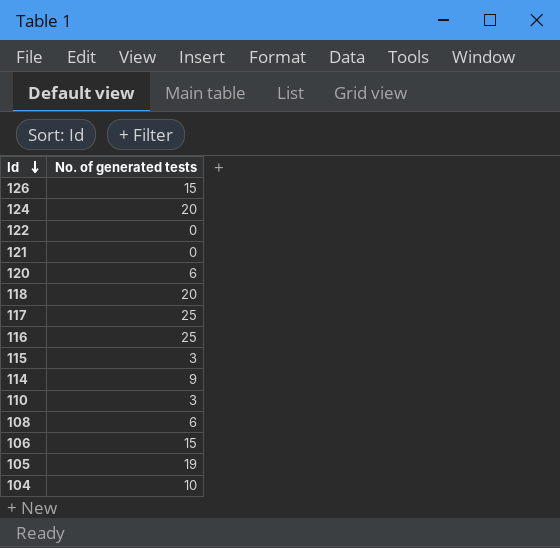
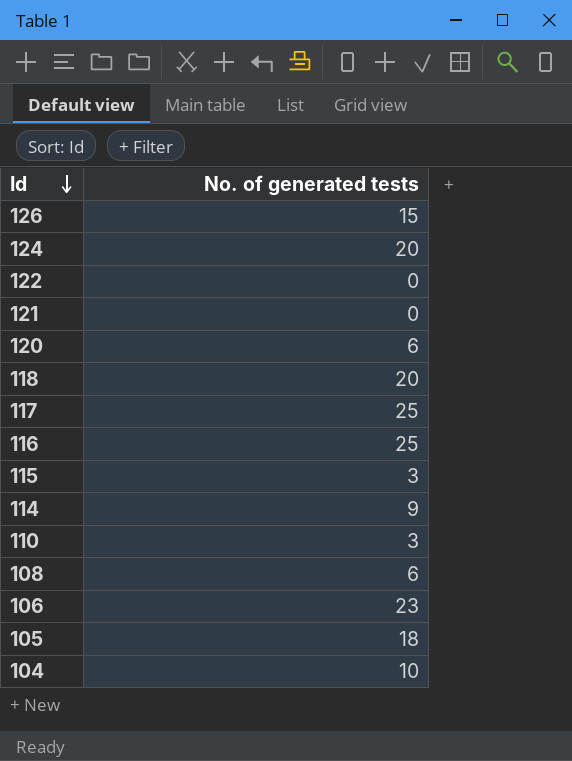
106 | No. of generated tests: 15 -> 23
105 | No. of generated tests: 19 -> 18

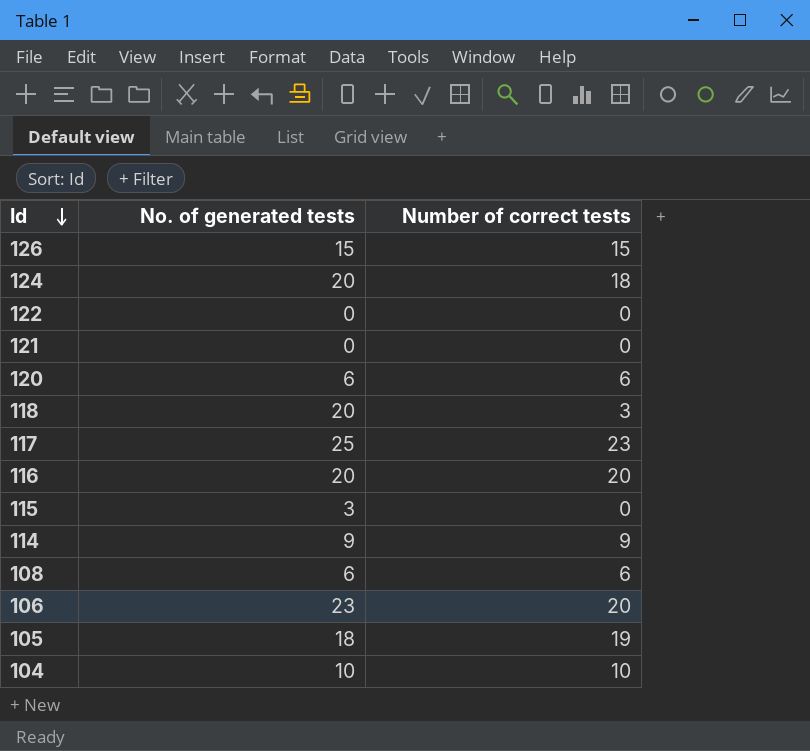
column Number of correct tests | position: none -> 3
row 110: 3 -> none
116 | No. of generated tests: 25 -> 20

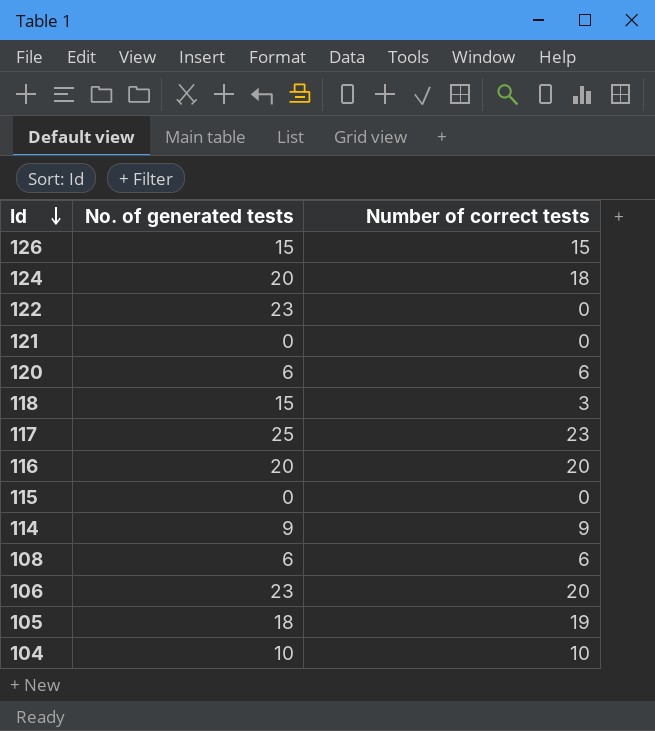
122 | No. of generated tests: 0 -> 23
118 | No. of generated tests: 20 -> 15
115 | No. of generated tests: 3 -> 0

